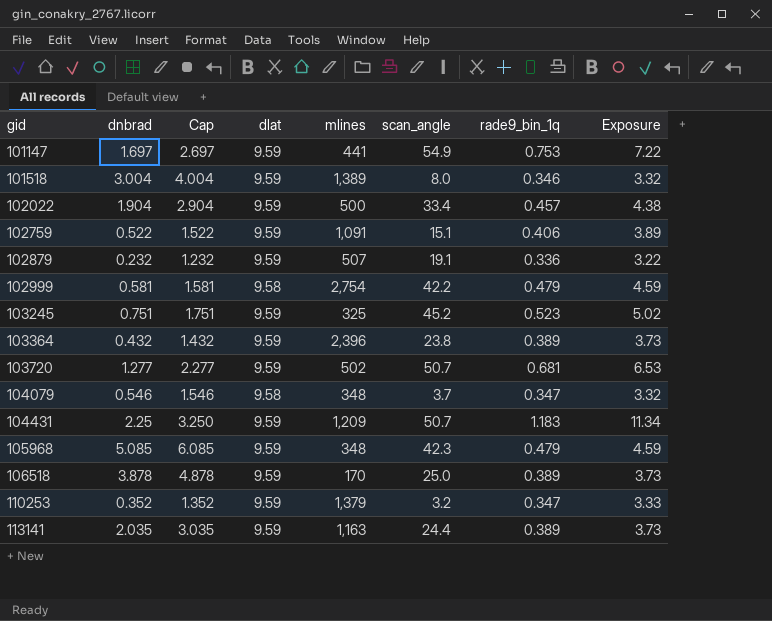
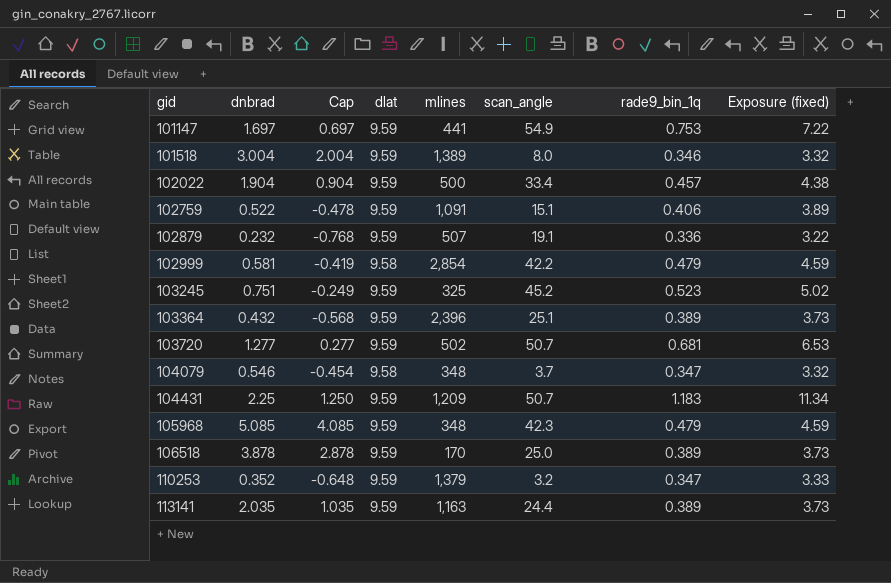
column Cap | formula: [dnbrad] + 1 -> [dnbrad] - 1
column name: Exposure -> Exposure (fixed)
102999 | mlines: 2,754 -> 2,854
103364 | scan_angle: 23.8 -> 25.1

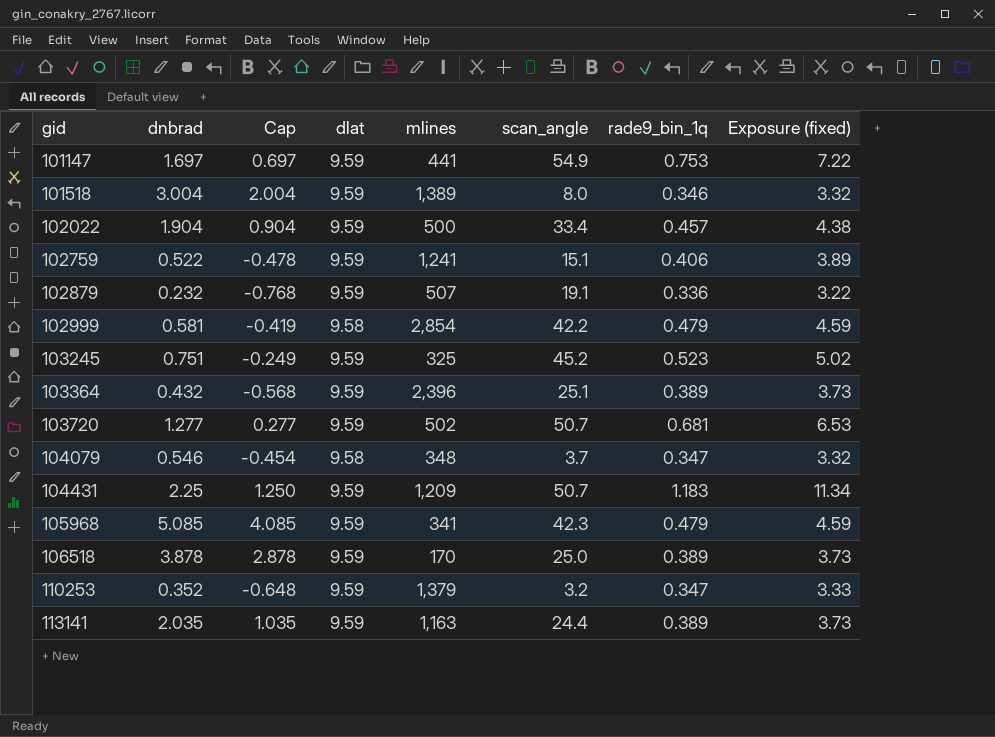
102759 | mlines: 1,091 -> 1,241
105968 | mlines: 348 -> 341

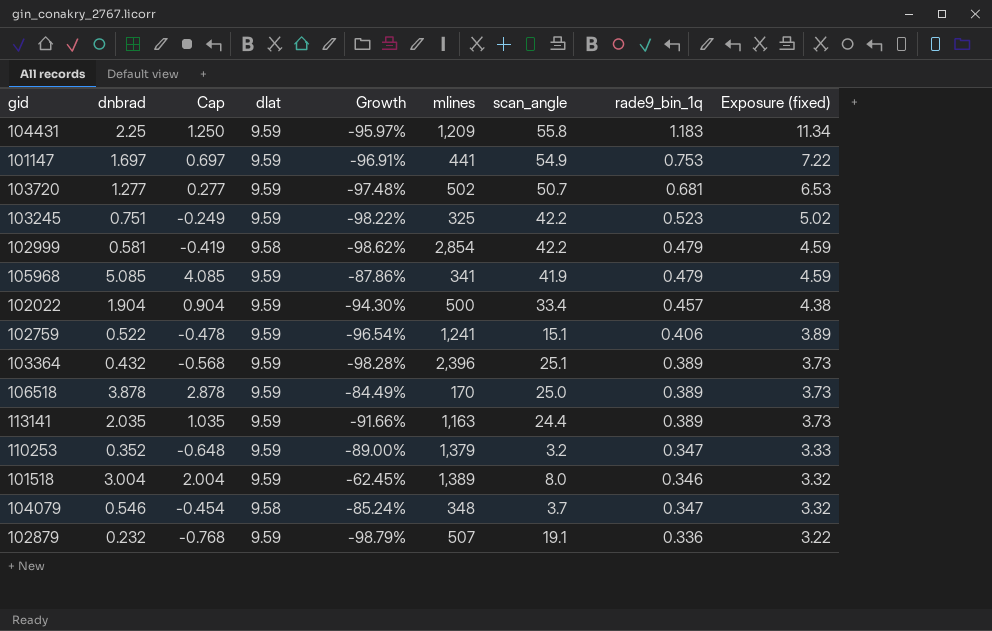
row order: gid ascending -> Exposure (fixed) descending
column Growth | formula: none -> ([dnbrad] - [scan_angle]) / [scan_angle]
104431 | scan_angle: 50.7 -> 55.8
103245 | scan_angle: 45.2 -> 42.2
105968 | scan_angle: 42.3 -> 41.9

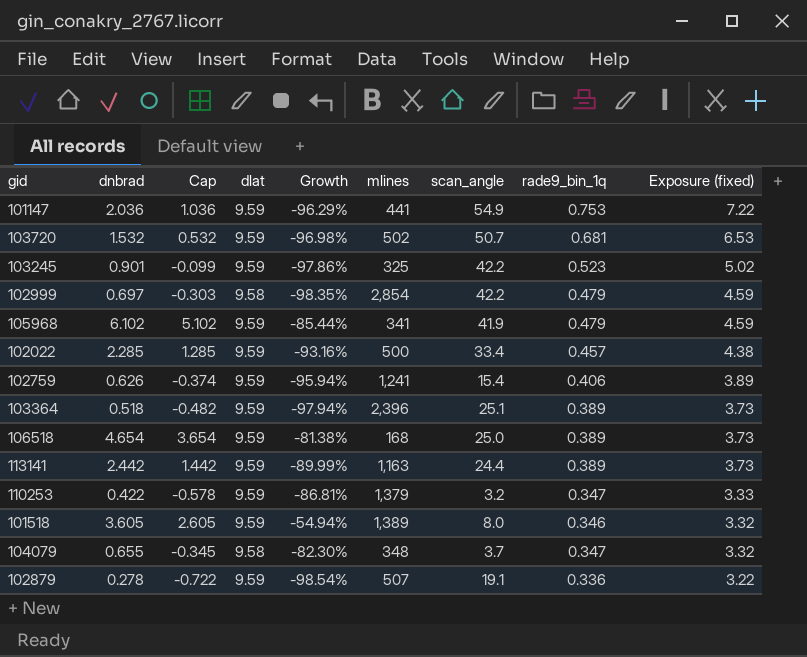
row 104431: 2.25 | 1.250 | 9.59 | -95.97% | 1,209 | 55.8 | 1.183 | 11.34 -> none
101147 | dnbrad: 1.697 -> 2.036
101147 | Cap: 0.697 -> 1.036
101147 | Growth: -96.91% -> -96.29%
103720 | dnbrad: 1.277 -> 1.532
103720 | Cap: 0.277 -> 0.532
103720 | Growth: -97.48% -> -96.98%
103245 | dnbrad: 0.751 -> 0.901
103245 | Cap: -0.249 -> -0.099
103245 | Growth: -98.22% -> -97.86%
102999 | dnbrad: 0.581 -> 0.697
102999 | Cap: -0.419 -> -0.303
102999 | Growth: -98.62% -> -98.35%
105968 | dnbrad: 5.085 -> 6.102
105968 | Cap: 4.085 -> 5.102
105968 | Growth: -87.86% -> -85.44%
102022 | dnbrad: 1.904 -> 2.285
102022 | Cap: 0.904 -> 1.285
102022 | Growth: -94.30% -> -93.16%
102759 | dnbrad: 0.522 -> 0.626
102759 | Cap: -0.478 -> -0.374
102759 | Growth: -96.54% -> -95.94%
102759 | scan_angle: 15.1 -> 15.4
103364 | dnbrad: 0.432 -> 0.518
103364 | Cap: -0.568 -> -0.482
103364 | Growth: -98.28% -> -97.94%
106518 | dnbrad: 3.878 -> 4.654
106518 | Cap: 2.878 -> 3.654
106518 | Growth: -84.49% -> -81.38%
106518 | mlines: 170 -> 168
113141 | dnbrad: 2.035 -> 2.442
113141 | Cap: 1.035 -> 1.442
113141 | Growth: -91.66% -> -89.99%
110253 | dnbrad: 0.352 -> 0.422
110253 | Cap: -0.648 -> -0.578
110253 | Growth: -89.00% -> -86.81%
101518 | dnbrad: 3.004 -> 3.605
101518 | Cap: 2.004 -> 2.605
101518 | Growth: -62.45% -> -54.94%
104079 | dnbrad: 0.546 -> 0.655
104079 | Cap: -0.454 -> -0.345
104079 | Growth: -85.24% -> -82.30%
102879 | dnbrad: 0.232 -> 0.278
102879 | Cap: -0.768 -> -0.722
102879 | Growth: -98.79% -> -98.54%

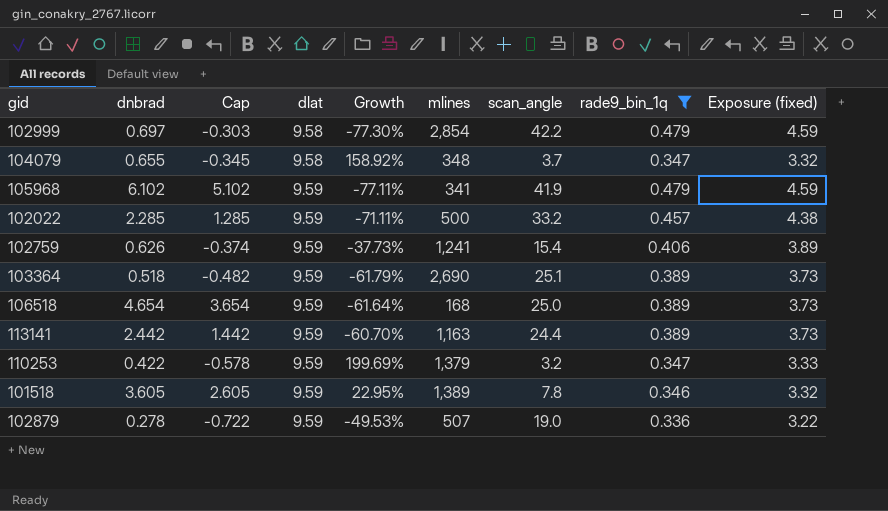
filter: none -> rade9_bin_1q <= 0.479
row order: Exposure (fixed) descending -> dlat ascending
column Growth | formula: ([dnbrad] - [scan_angle]) / [scan_angle] -> ([dlat] - [scan_angle]) / [scan_angle]
102022 | scan_angle: 33.4 -> 33.2
103364 | mlines: 2,396 -> 2,690
101518 | scan_angle: 8.0 -> 7.8
102879 | scan_angle: 19.1 -> 19.0

